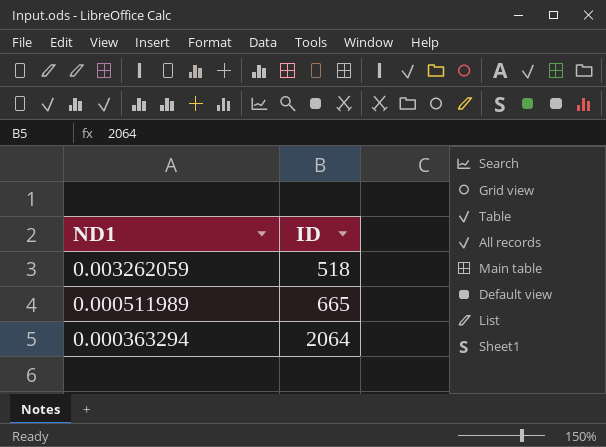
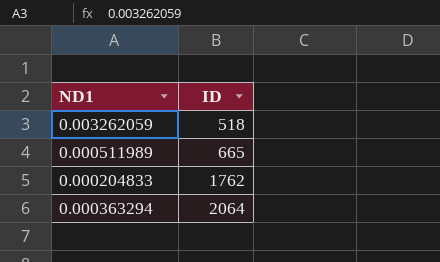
row 0.000204833: none -> 1762

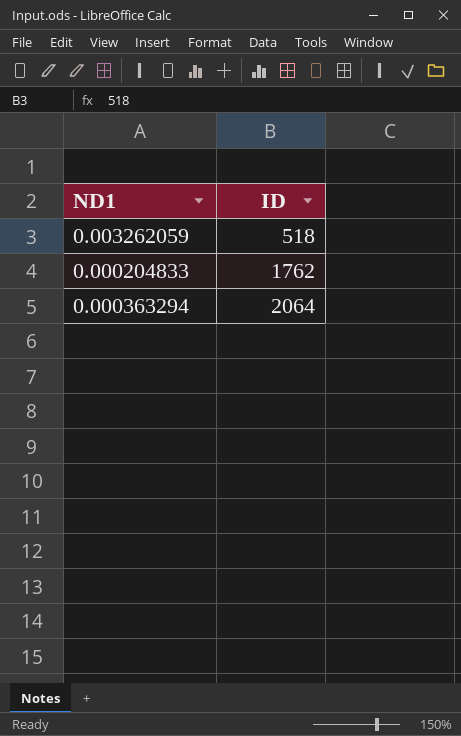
row 0.000511989: 665 -> none

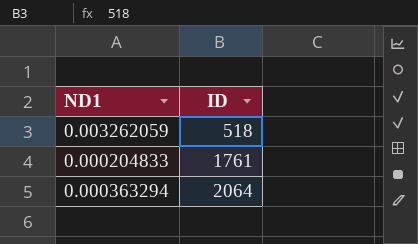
0.000204833 | ID: 1762 -> 1761

